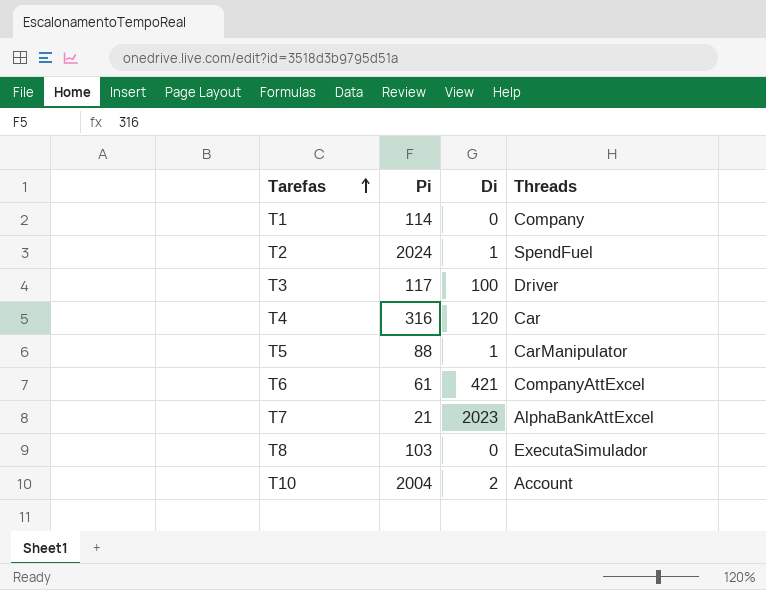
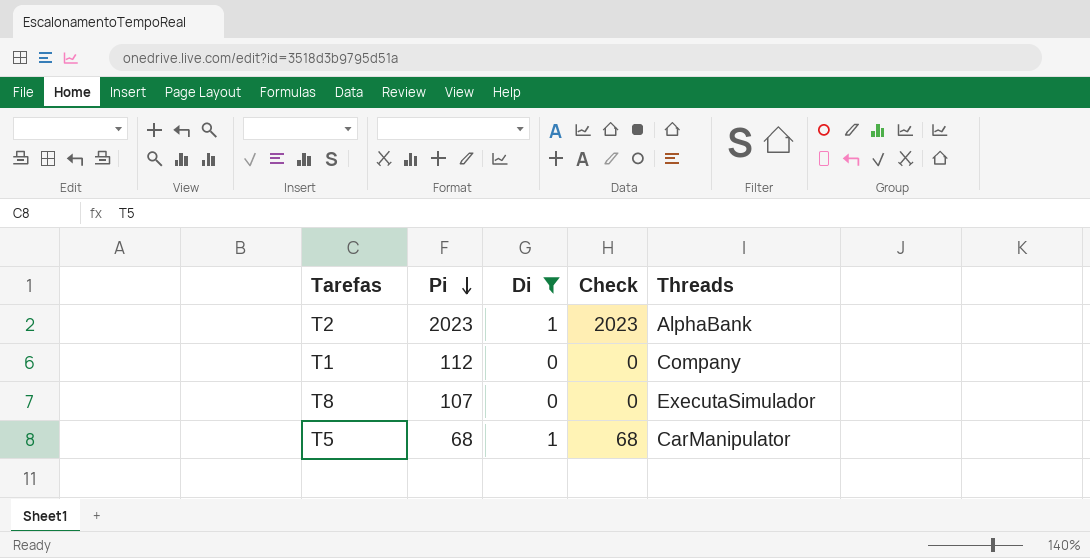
filter: none -> Di <= 1
row order: Tarefas ascending -> Pi descending
column Check | formula: none -> [Pi] * [Di]
T2 | Pi: 2024 -> 2023
T2 | Threads: SpendFuel -> AlphaBank
T1 | Pi: 114 -> 112
T8 | Pi: 103 -> 107
T5 | Pi: 88 -> 68

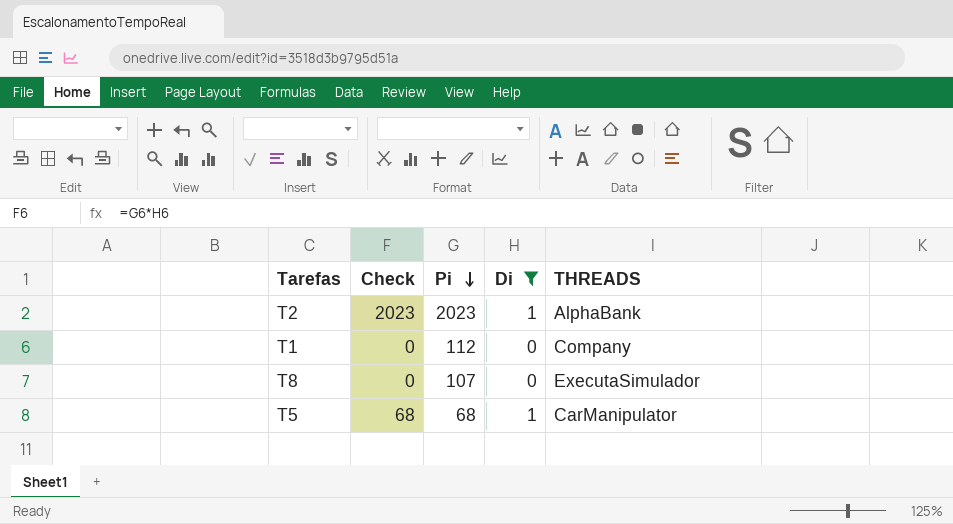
column Check | position: 4 -> 2
column name: Threads -> THREADS

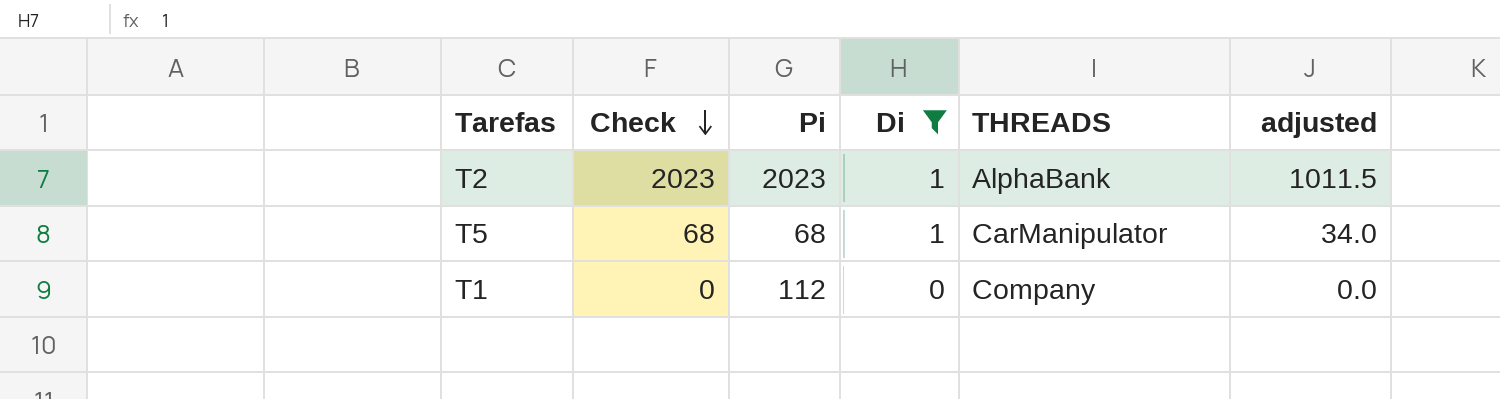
row order: Pi descending -> Check descending
column adjusted | formula: none -> [Check] * 0.5
row T8: 0 | 107 | 0 | ExecutaSimulador -> none

